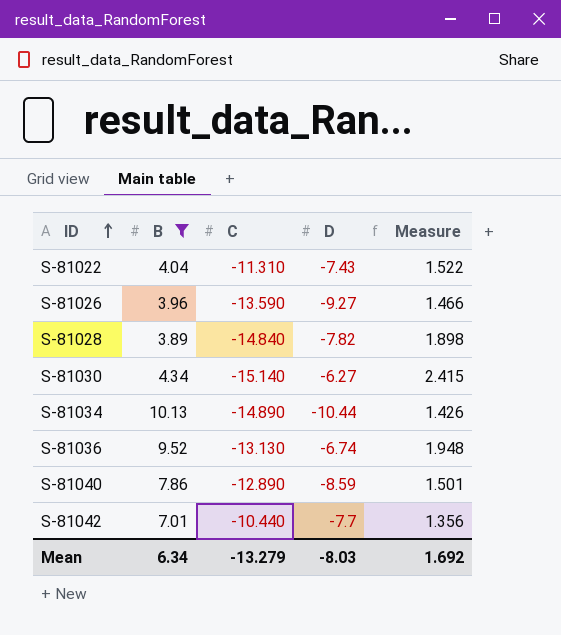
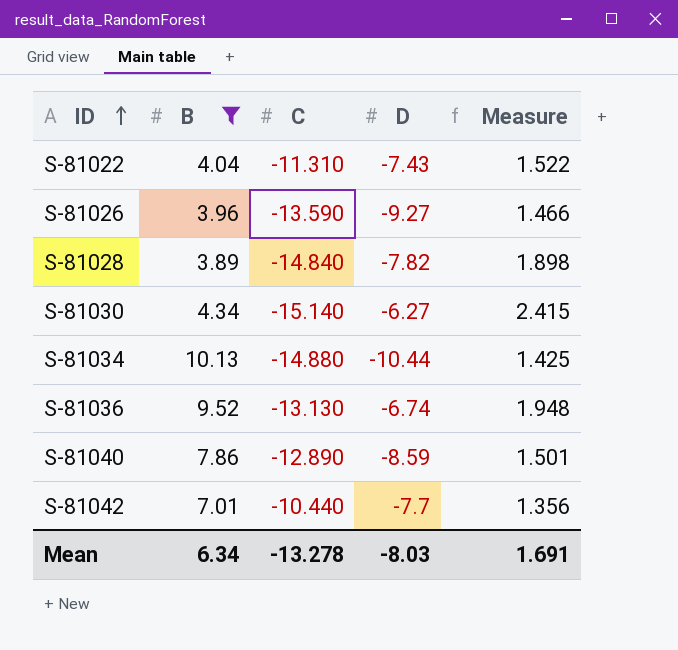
S-81034 | C: -14.890 -> -14.880
S-81034 | Measure: 1.426 -> 1.425
Mean | C: -13.279 -> -13.278
Mean | Measure: 1.692 -> 1.691

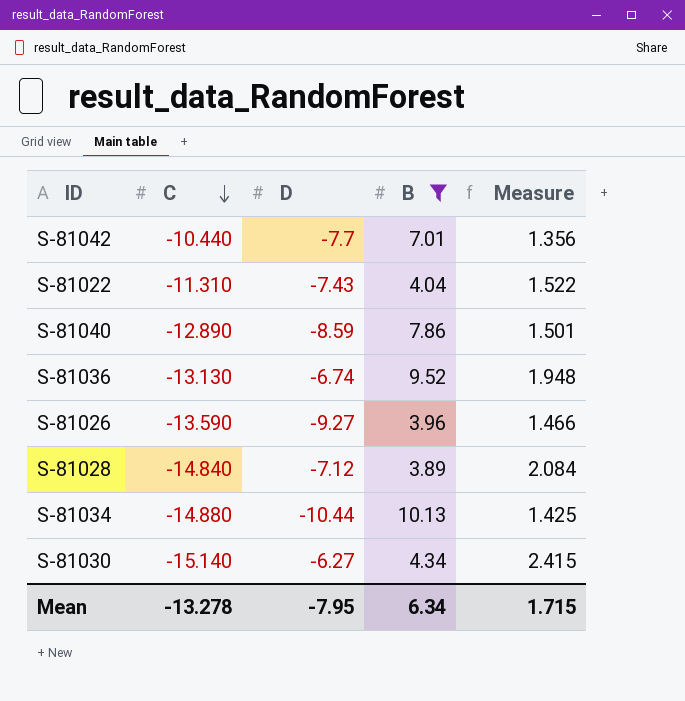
row order: ID ascending -> C descending
column B | position: 2 -> 4
S-81028 | D: -7.82 -> -7.12
S-81028 | Measure: 1.898 -> 2.084
Mean | D: -8.03 -> -7.95
Mean | Measure: 1.691 -> 1.715

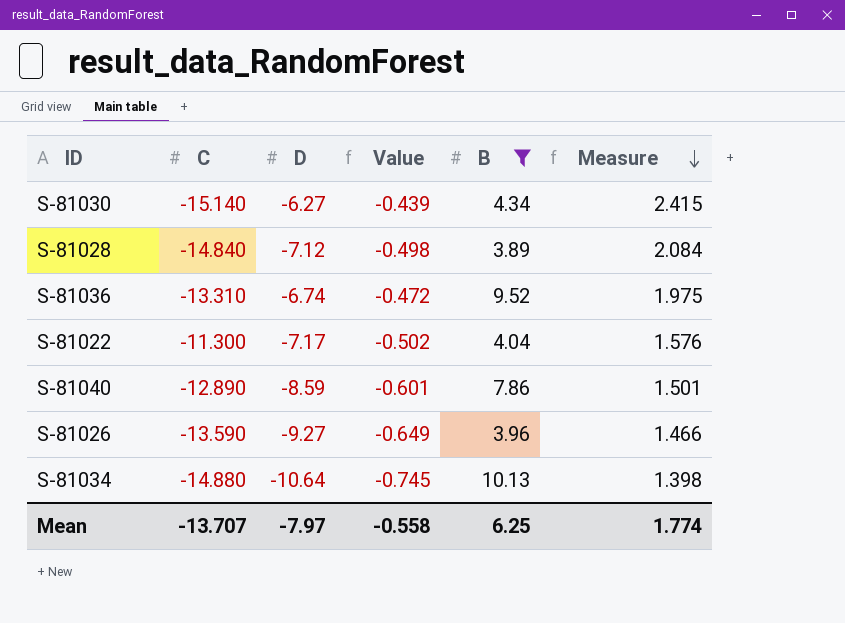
row order: C descending -> Measure descending
column Value | formula: none -> [D] * 0.07
row S-81042: -10.440 | -7.7 | 7.01 | 1.356 -> none
S-81036 | C: -13.130 -> -13.310
S-81036 | Measure: 1.948 -> 1.975
S-81022 | C: -11.310 -> -11.300
S-81022 | D: -7.43 -> -7.17
S-81022 | Measure: 1.522 -> 1.576
S-81034 | D: -10.44 -> -10.64
S-81034 | Measure: 1.425 -> 1.398
Mean | C: -13.278 -> -13.707
Mean | D: -7.95 -> -7.97
Mean | B: 6.34 -> 6.25
Mean | Measure: 1.715 -> 1.774

